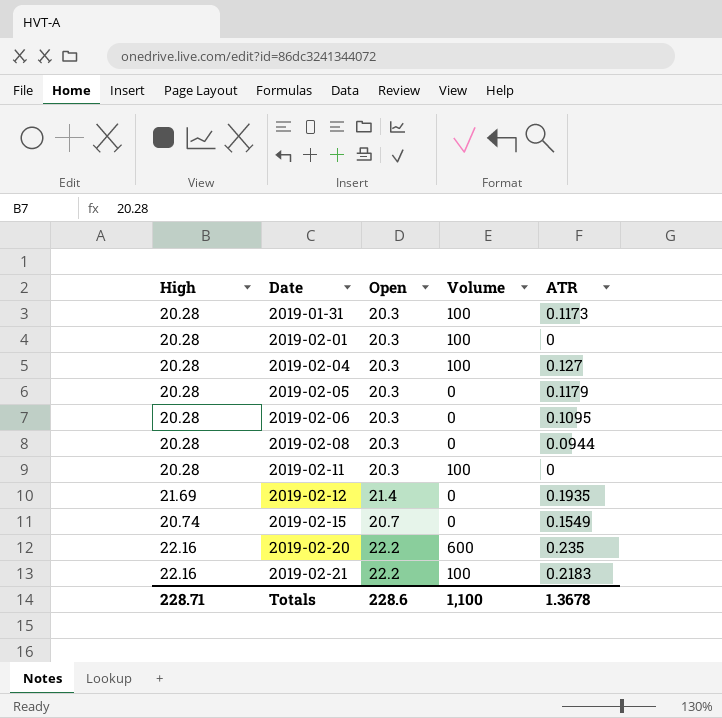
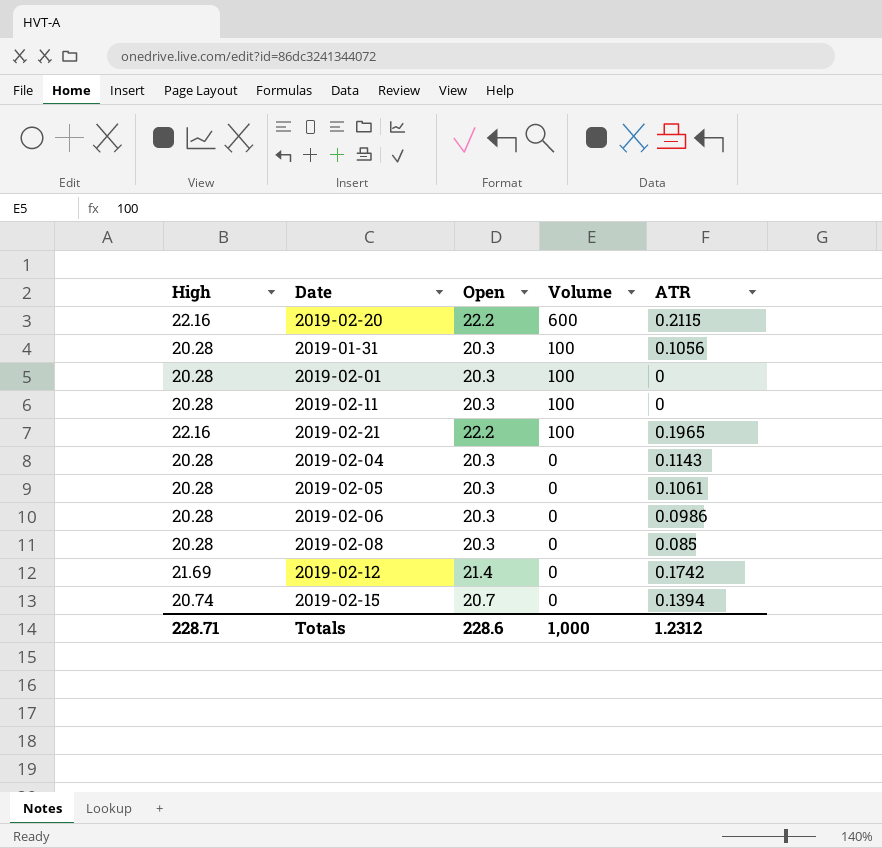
row order: Date ascending -> Volume descending
2019-02-20 | ATR: 0.235 -> 0.2115
2019-01-31 | ATR: 0.1173 -> 0.1056
2019-02-21 | ATR: 0.2183 -> 0.1965
2019-02-04 | Volume: 100 -> 0
2019-02-04 | ATR: 0.127 -> 0.1143
2019-02-05 | ATR: 0.1179 -> 0.1061
2019-02-06 | ATR: 0.1095 -> 0.0986
2019-02-08 | ATR: 0.0944 -> 0.085
2019-02-12 | ATR: 0.1935 -> 0.1742
2019-02-15 | ATR: 0.1549 -> 0.1394
Totals | Volume: 1,100 -> 1,000
Totals | ATR: 1.3678 -> 1.2312

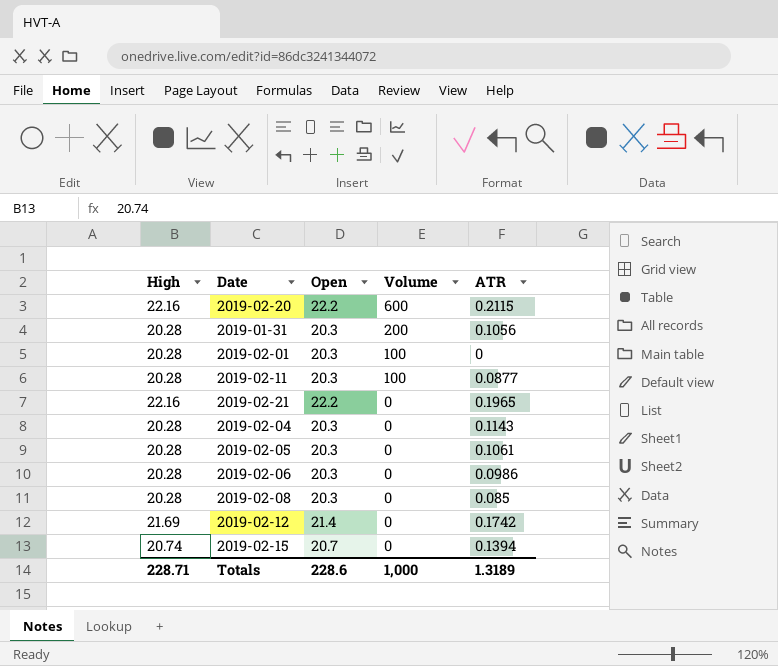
2019-01-31 | Volume: 100 -> 200
2019-02-11 | ATR: 0 -> 0.0877
2019-02-21 | Volume: 100 -> 0
Totals | ATR: 1.2312 -> 1.3189

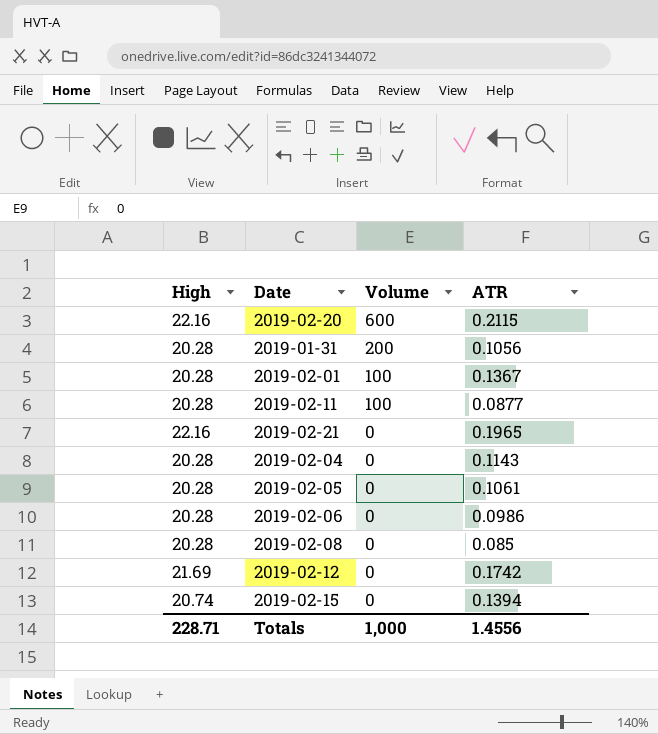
column Open | position: 3 -> none
2019-02-01 | ATR: 0 -> 0.1367
Totals | ATR: 1.3189 -> 1.4556

